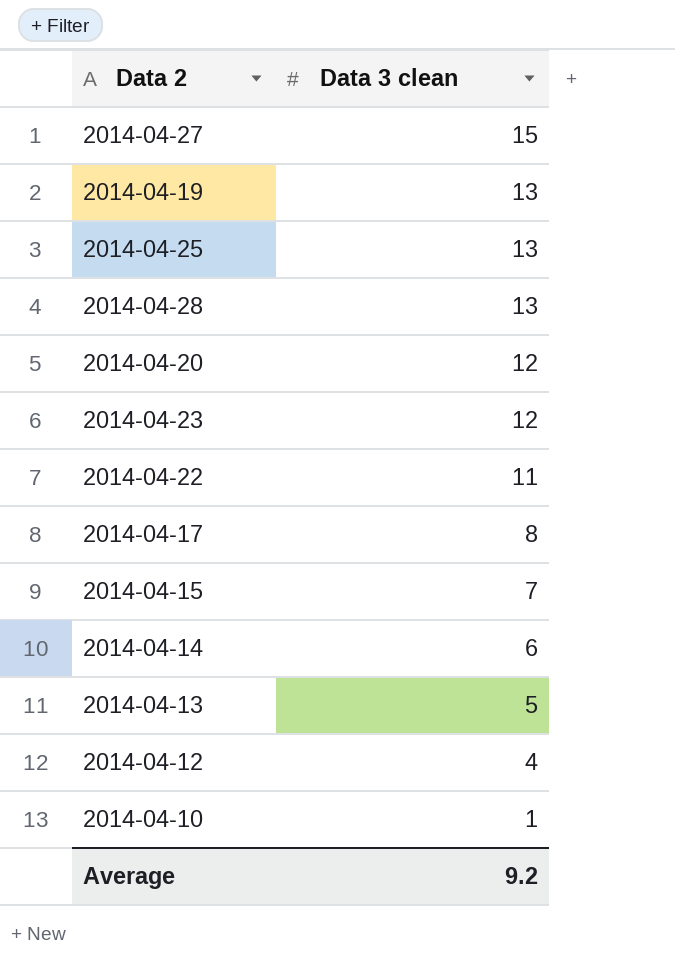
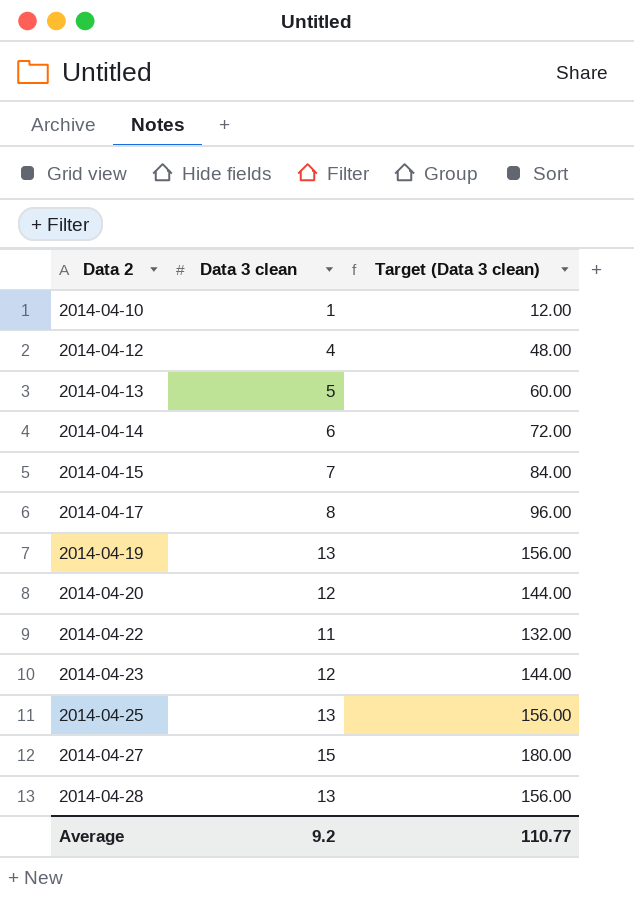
row order: Data 3 clean descending -> Data 2 ascending
column Target (Data 3 clean) | formula: none -> [Data 3 clean] * 12

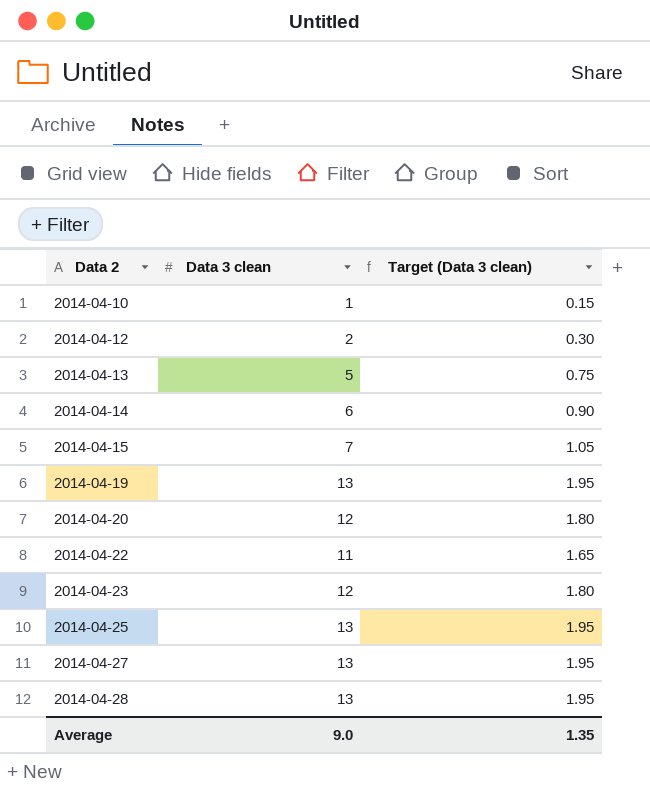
column Target (Data 3 clean) | formula: [Data 3 clean] * 12 -> [Data 3 clean] * 0.15
row 2014-04-17: 8 | 96.00 -> none
2014-04-12 | Data 3 clean: 4 -> 2
2014-04-27 | Data 3 clean: 15 -> 13
Average | Data 3 clean: 9.2 -> 9.0
Average | Target (Data 3 clean): 110.77 -> 1.35

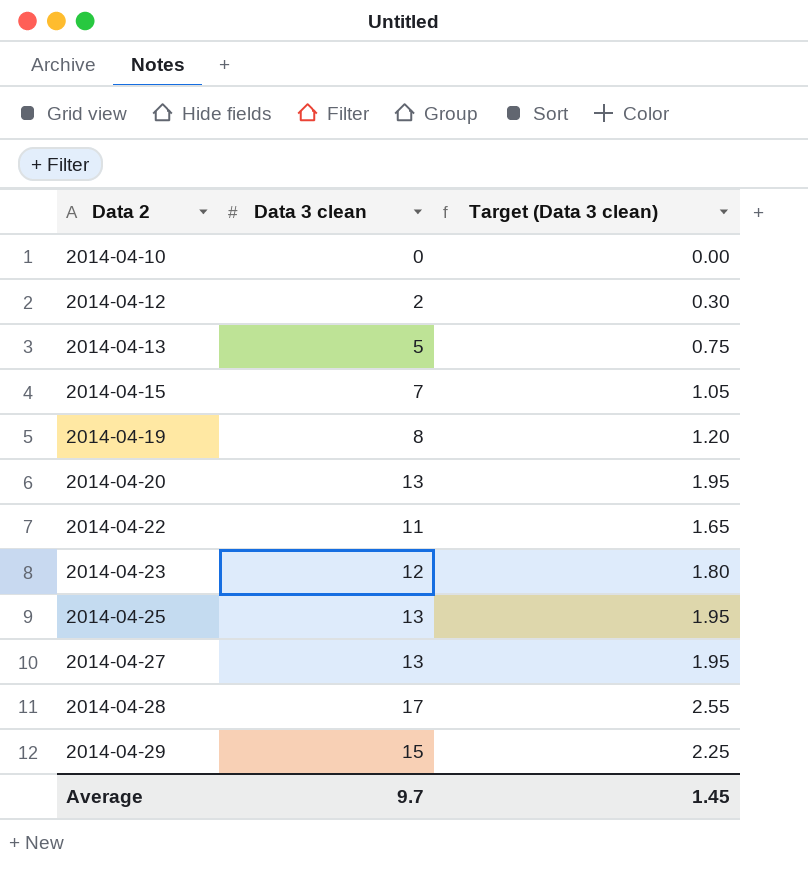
row 2014-04-14: 6 | 0.90 -> none
2014-04-10 | Data 3 clean: 1 -> 0
2014-04-10 | Target (Data 3 clean): 0.15 -> 0.00
2014-04-19 | Data 3 clean: 13 -> 8
2014-04-19 | Target (Data 3 clean): 1.95 -> 1.20
2014-04-20 | Data 3 clean: 12 -> 13
2014-04-20 | Target (Data 3 clean): 1.80 -> 1.95
2014-04-28 | Data 3 clean: 13 -> 17
2014-04-28 | Target (Data 3 clean): 1.95 -> 2.55
row 2014-04-29: none -> 15 | 2.25
Average | Data 3 clean: 9.0 -> 9.7
Average | Target (Data 3 clean): 1.35 -> 1.45

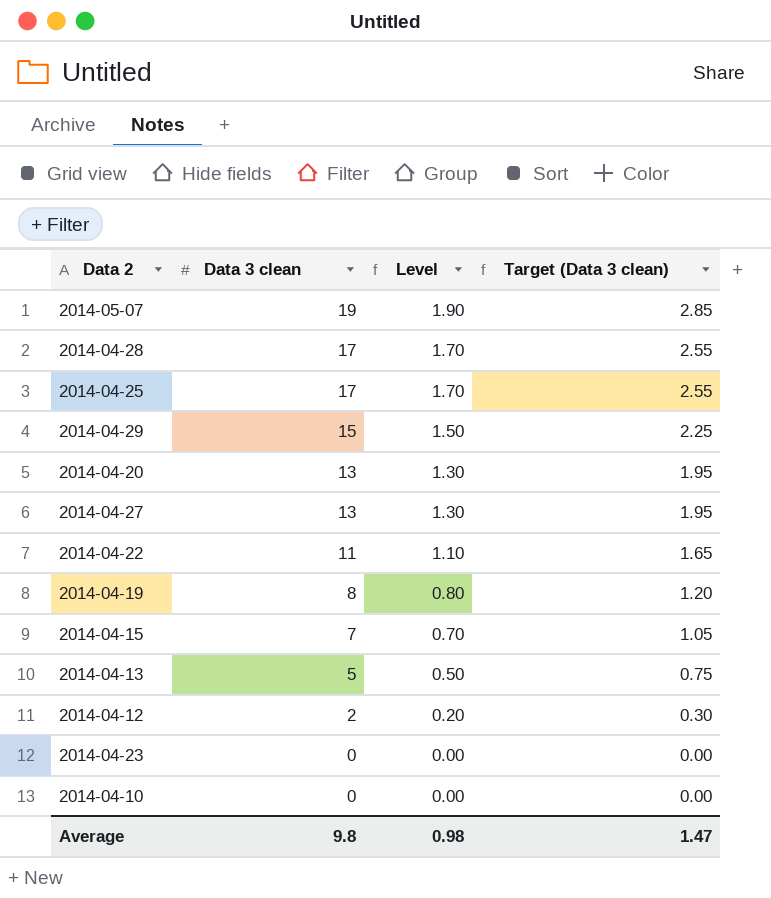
row order: Data 2 ascending -> Data 3 clean descending
column Level | formula: none -> [Data 3 clean] * 0.1
row 2014-05-07: none -> 19 | 1.90 | 2.85
2014-04-25 | Data 3 clean: 13 -> 17
2014-04-25 | Target (Data 3 clean): 1.95 -> 2.55
2014-04-23 | Data 3 clean: 12 -> 0
2014-04-23 | Target (Data 3 clean): 1.80 -> 0.00
Average | Data 3 clean: 9.7 -> 9.8
Average | Target (Data 3 clean): 1.45 -> 1.47

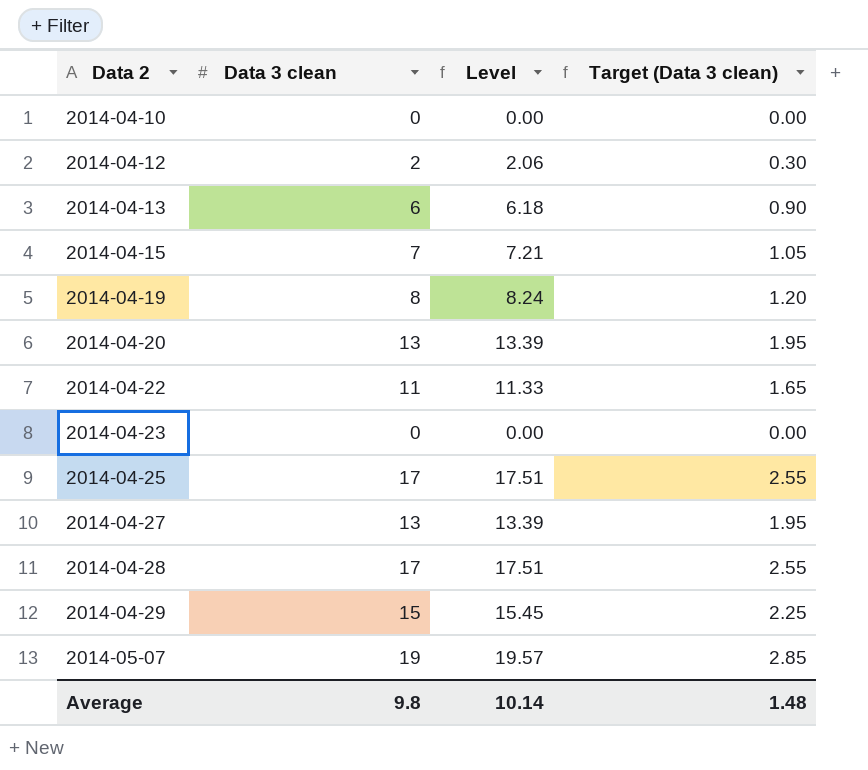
row order: Data 3 clean descending -> Data 2 ascending
column Level | formula: [Data 3 clean] * 0.1 -> [Data 3 clean] * 1.03
2014-04-13 | Data 3 clean: 5 -> 6
2014-04-13 | Target (Data 3 clean): 0.75 -> 0.90
Average | Level: 0.98 -> 10.14
Average | Target (Data 3 clean): 1.47 -> 1.48

